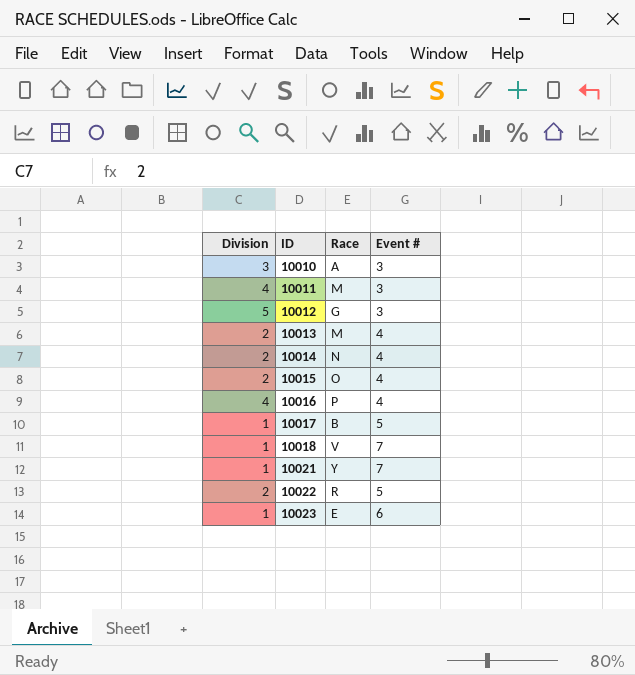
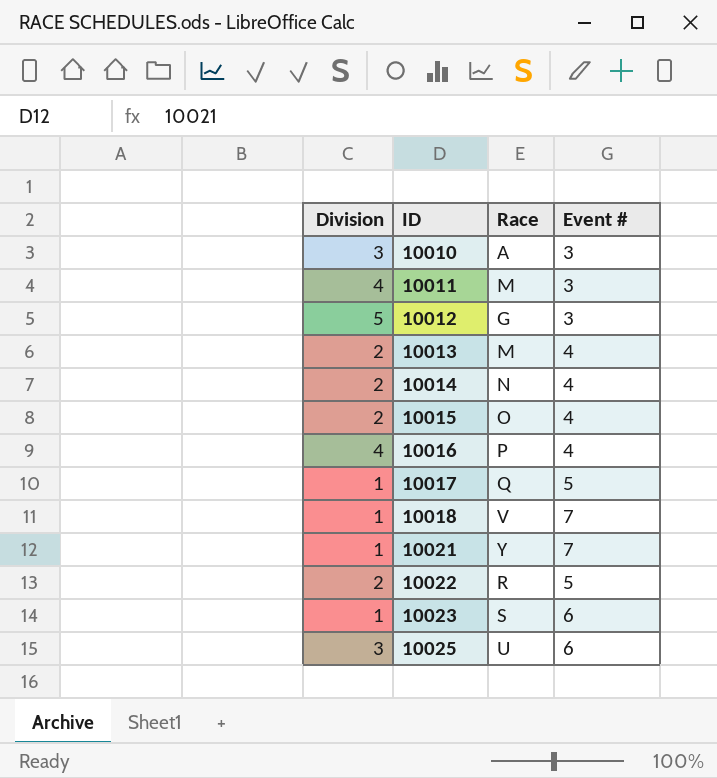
10017 | Race: B -> Q
10023 | Race: E -> S
row 10025: none -> 3 | U | 6

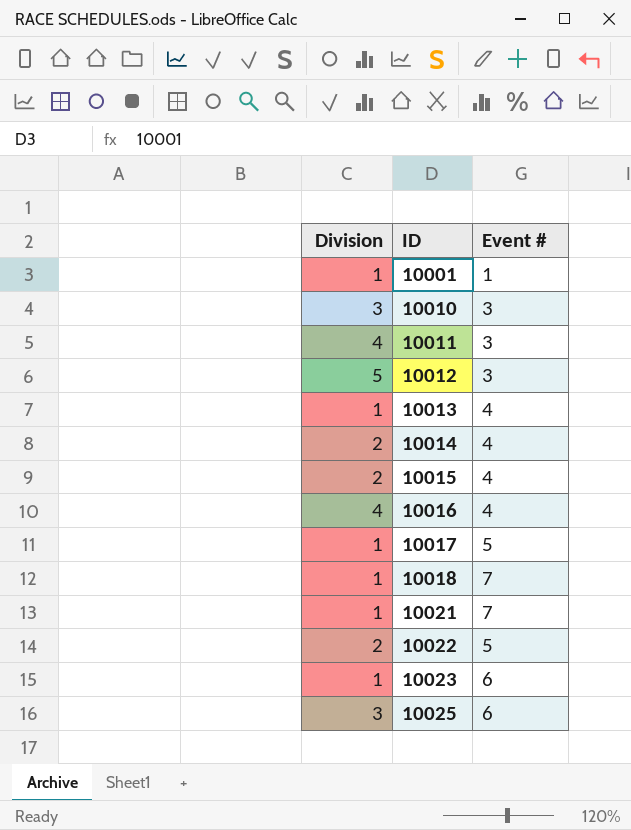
column Race | position: 3 -> none
row 10001: none -> 1 | 1
10013 | Division: 2 -> 1

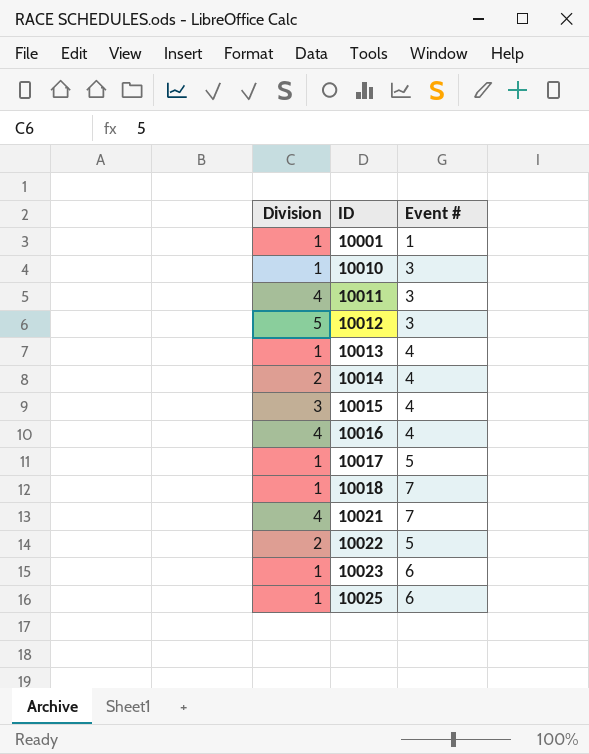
10010 | Division: 3 -> 1
10015 | Division: 2 -> 3
10021 | Division: 1 -> 4
10025 | Division: 3 -> 1

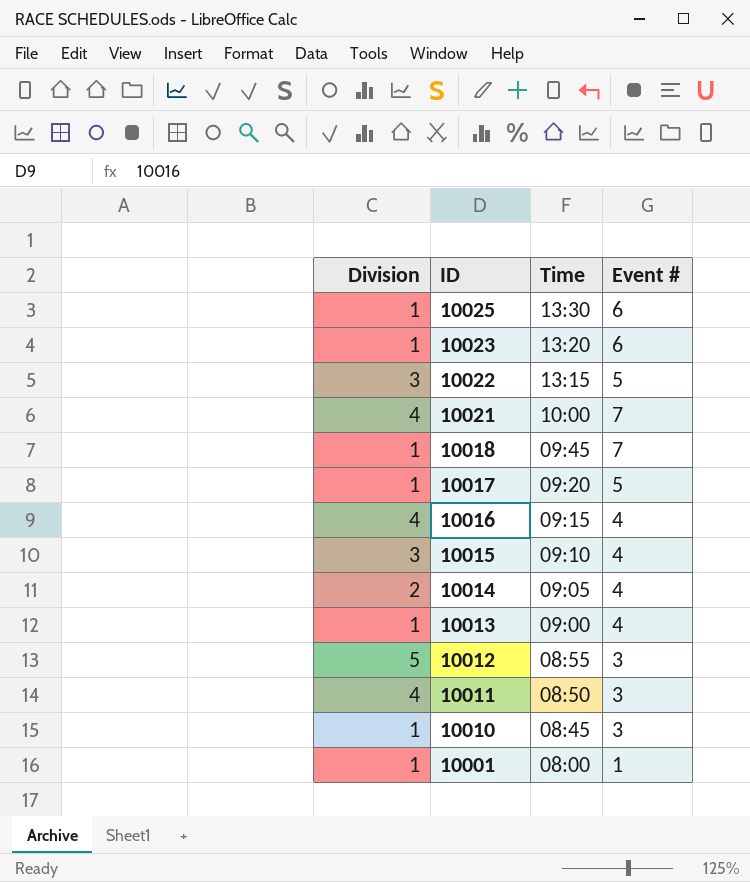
row order: ID ascending -> ID descending
column Time | position: none -> 3
10022 | Division: 2 -> 3

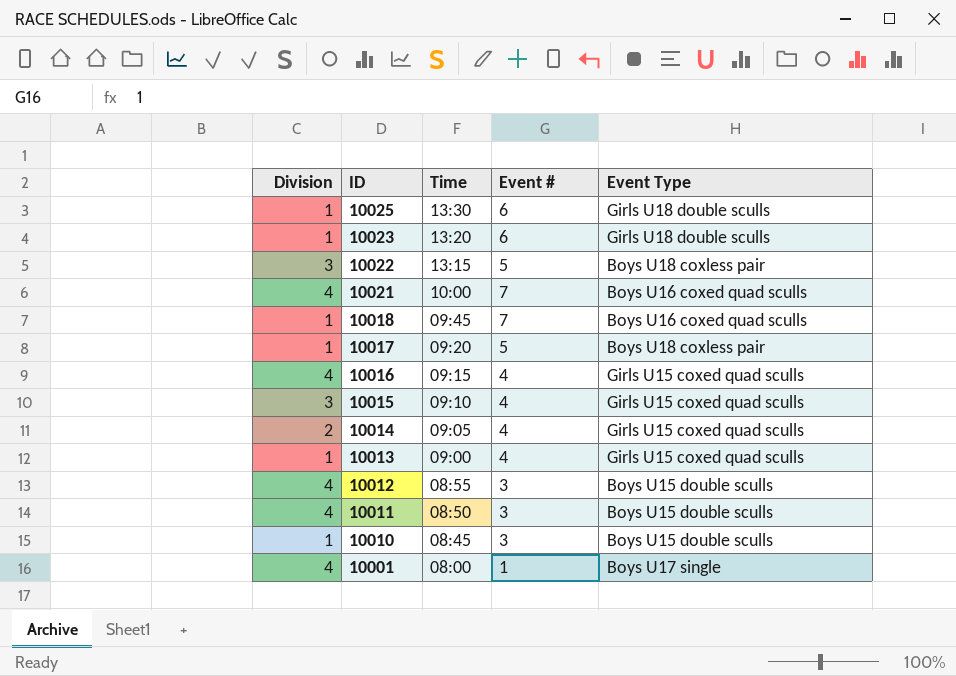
column Event Type | position: none -> 5
10012 | Division: 5 -> 4
10001 | Division: 1 -> 4

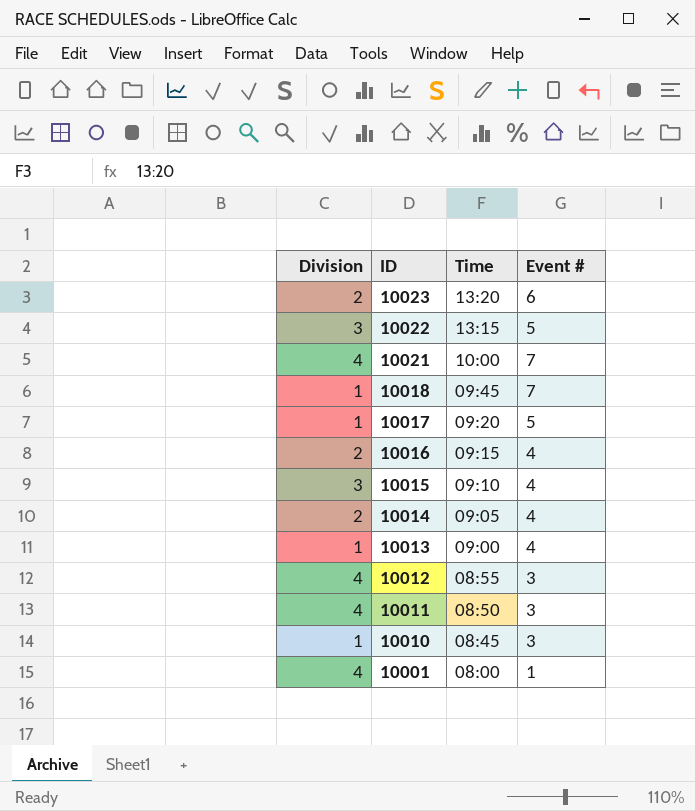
column Event Type | position: 5 -> none
row 10025: 1 | 13:30 | 6 | Girls U18 double sculls -> none
10023 | Division: 1 -> 2
10016 | Division: 4 -> 2

